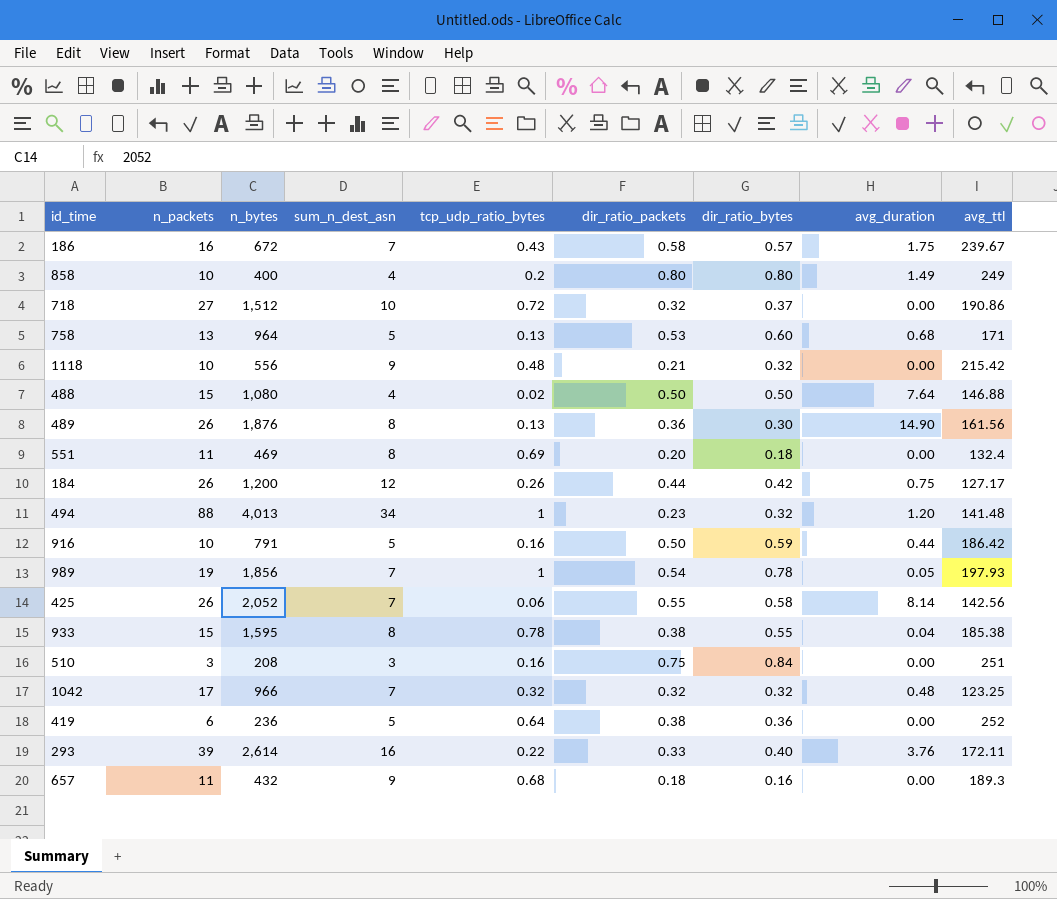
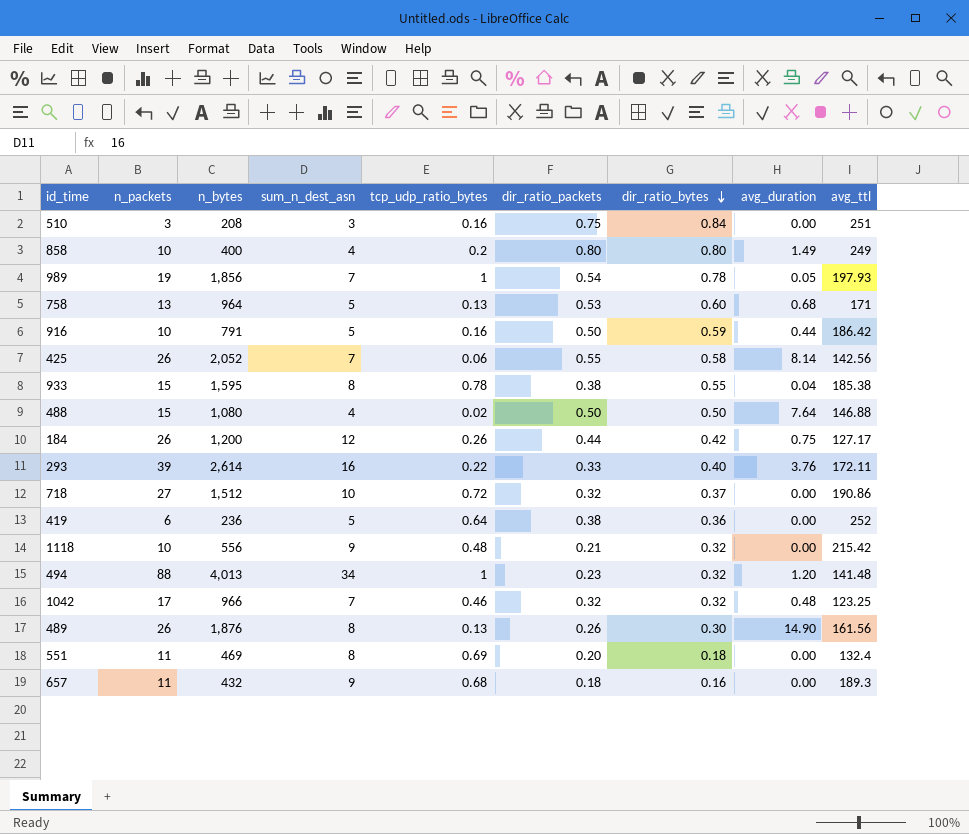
row order: none -> dir_ratio_bytes descending
row 186: 16 | 672 | 7 | 0.43 | 0.58 | 0.57 | 1.75 | 239.67 -> none
1042 | tcp_udp_ratio_bytes: 0.32 -> 0.46
489 | dir_ratio_packets: 0.36 -> 0.26

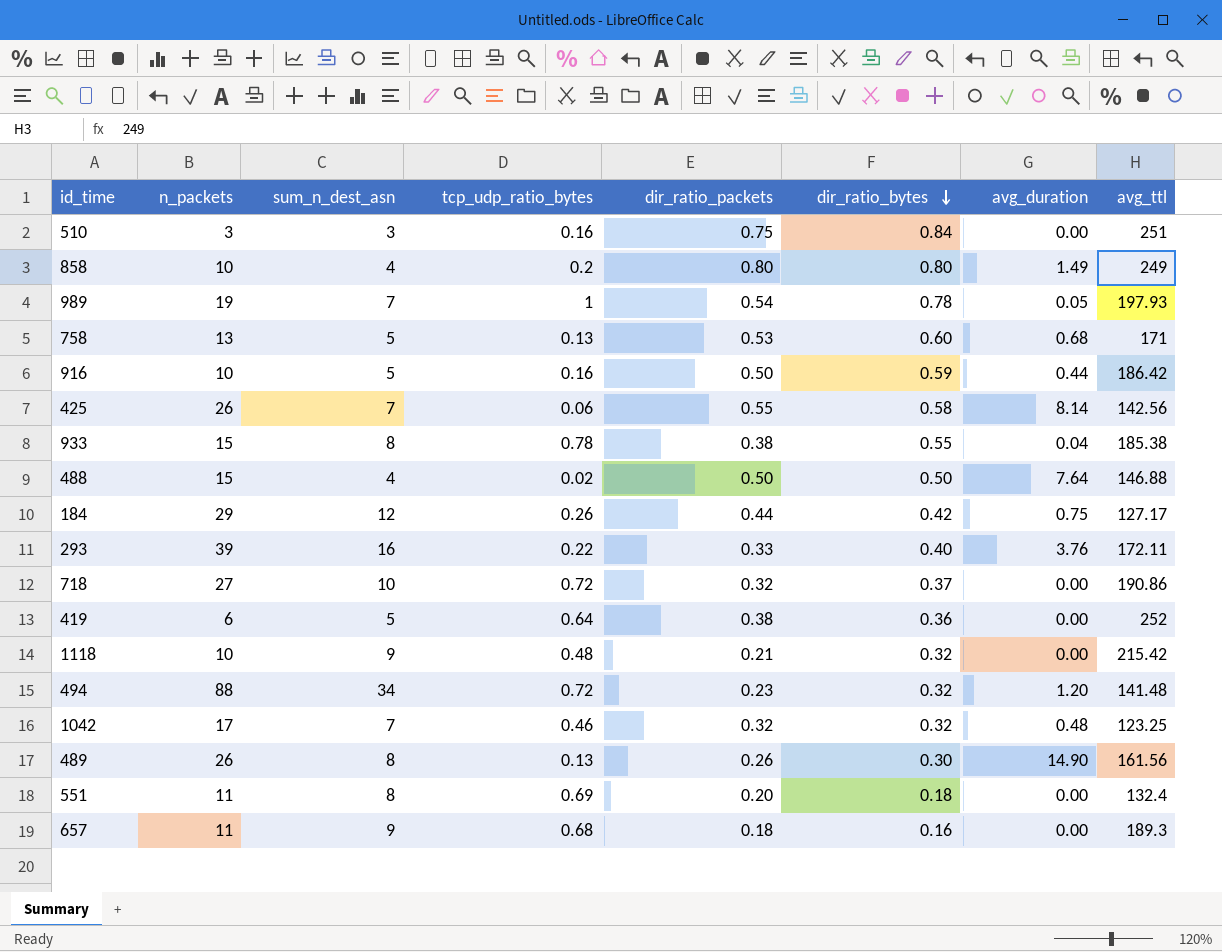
column n_bytes | position: 3 -> none
184 | n_packets: 26 -> 29
494 | tcp_udp_ratio_bytes: 1 -> 0.72

